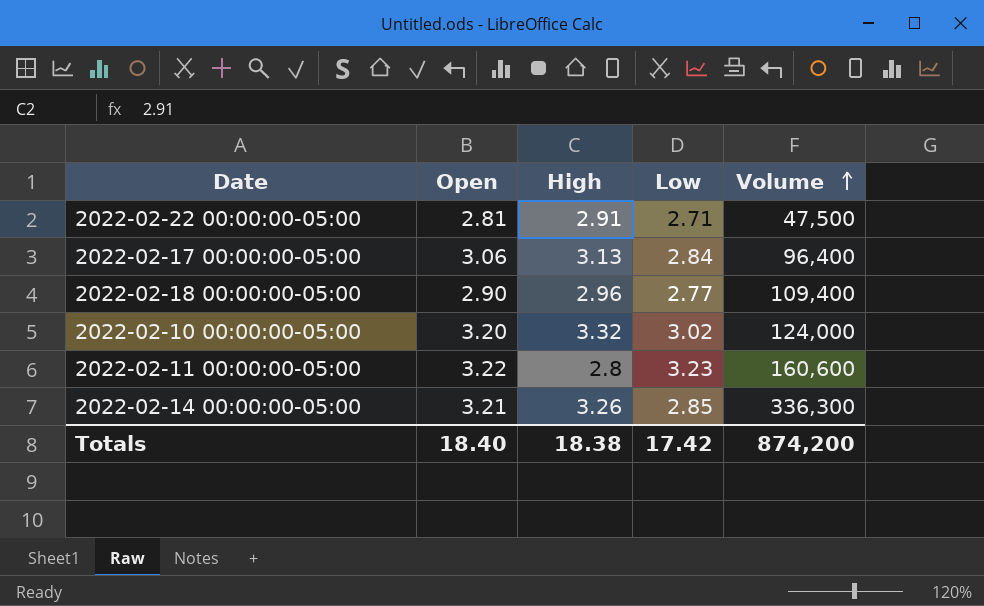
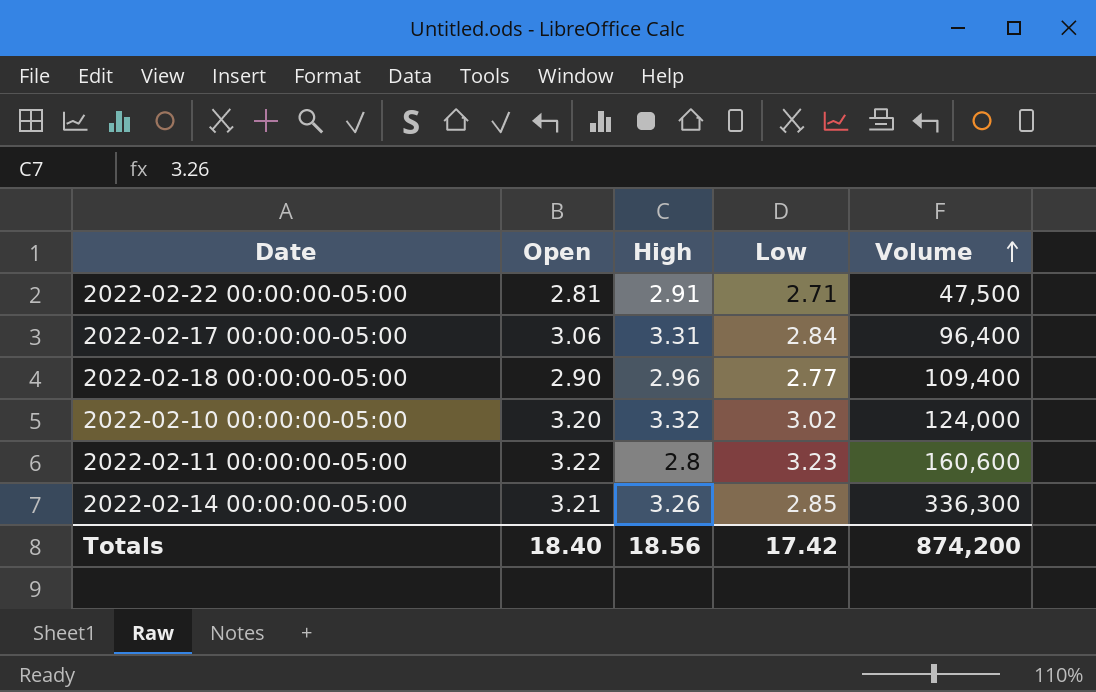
2022-02-17 00:00:00-05:00 | High: 3.13 -> 3.31
Totals | High: 18.38 -> 18.56

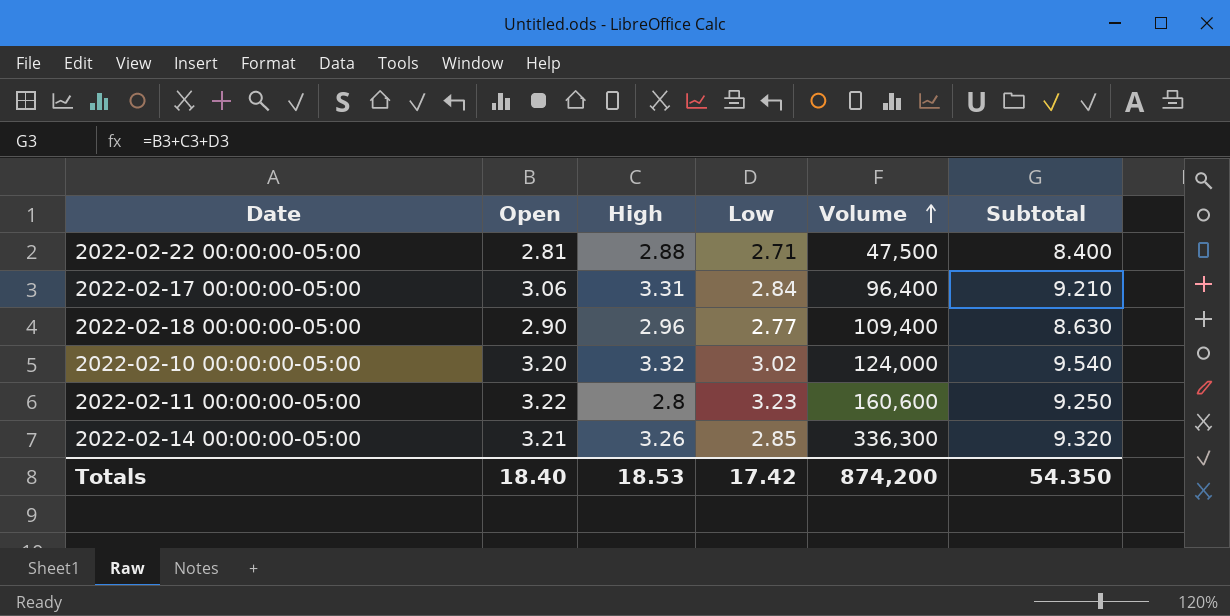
column Subtotal | formula: none -> [Open] + [High] + [Low]
2022-02-22 00:00:00-05:00 | High: 2.91 -> 2.88
Totals | High: 18.56 -> 18.53

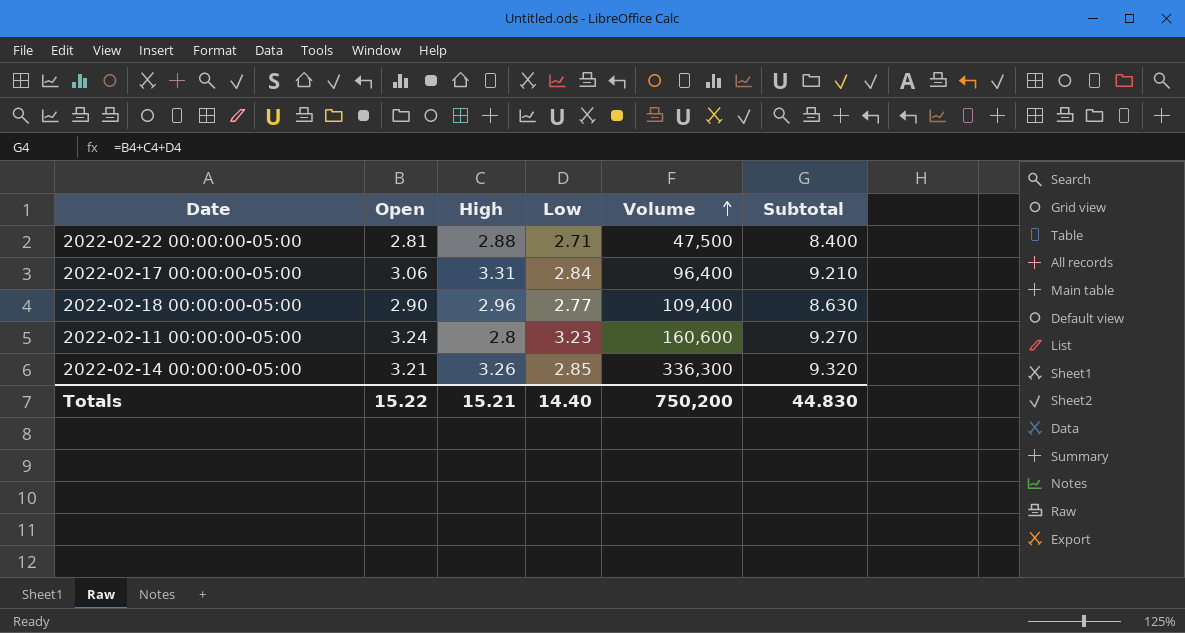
row 2022-02-10 00:00:00-05:00: 3.20 | 3.32 | 3.02 | 124,000 | 9.540 -> none
2022-02-11 00:00:00-05:00 | Open: 3.22 -> 3.24
2022-02-11 00:00:00-05:00 | Subtotal: 9.250 -> 9.270
Totals | Open: 18.40 -> 15.22
Totals | High: 18.53 -> 15.21
Totals | Low: 17.42 -> 14.40
Totals | Volume: 874,200 -> 750,200
Totals | Subtotal: 54.350 -> 44.830

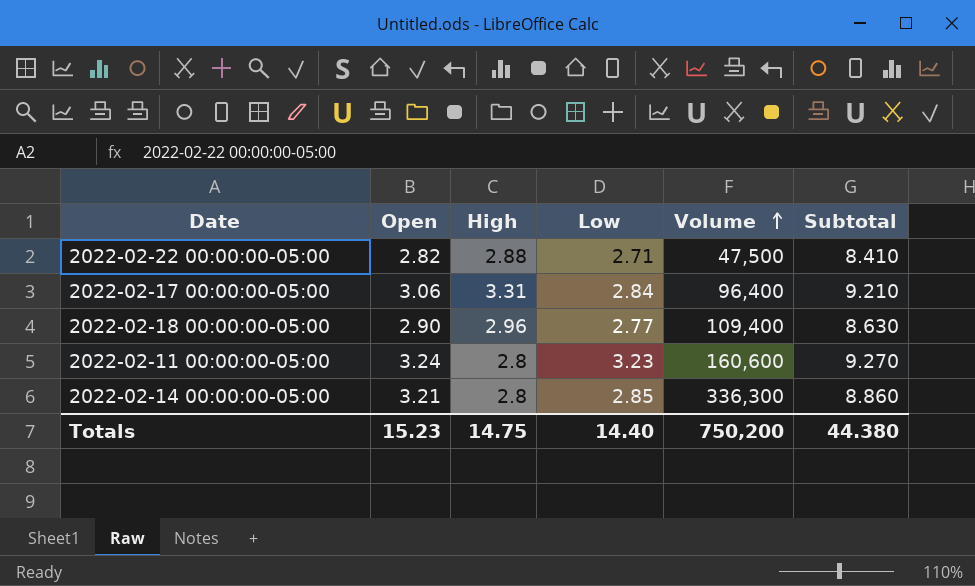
2022-02-22 00:00:00-05:00 | Open: 2.81 -> 2.82
2022-02-22 00:00:00-05:00 | Subtotal: 8.400 -> 8.410
2022-02-14 00:00:00-05:00 | High: 3.26 -> 2.8
2022-02-14 00:00:00-05:00 | Subtotal: 9.320 -> 8.860
Totals | Open: 15.22 -> 15.23
Totals | High: 15.21 -> 14.75
Totals | Subtotal: 44.830 -> 44.380

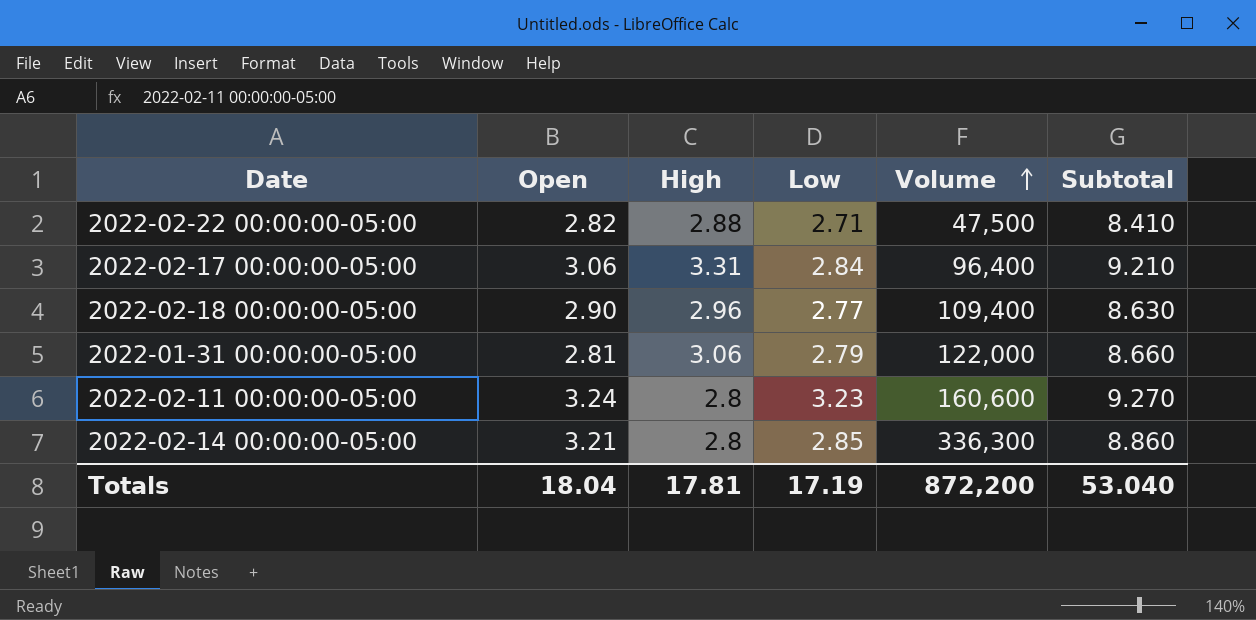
row 2022-01-31 00:00:00-05:00: none -> 2.81 | 3.06 | 2.79 | 122,000 | 8.660
Totals | Open: 15.23 -> 18.04
Totals | High: 14.75 -> 17.81
Totals | Low: 14.40 -> 17.19
Totals | Volume: 750,200 -> 872,200
Totals | Subtotal: 44.380 -> 53.040

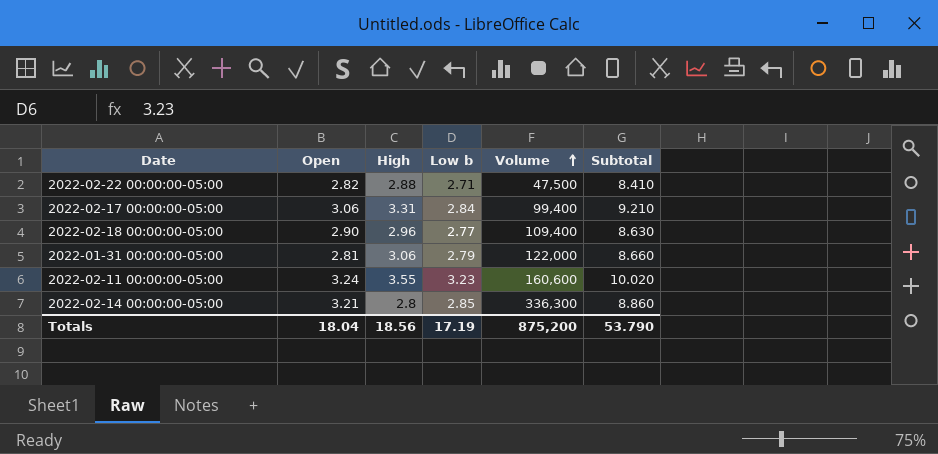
column name: Low -> Low b
2022-02-17 00:00:00-05:00 | Volume: 96,400 -> 99,400
2022-02-11 00:00:00-05:00 | High: 2.8 -> 3.55
2022-02-11 00:00:00-05:00 | Subtotal: 9.270 -> 10.020
Totals | High: 17.81 -> 18.56
Totals | Volume: 872,200 -> 875,200
Totals | Subtotal: 53.040 -> 53.790

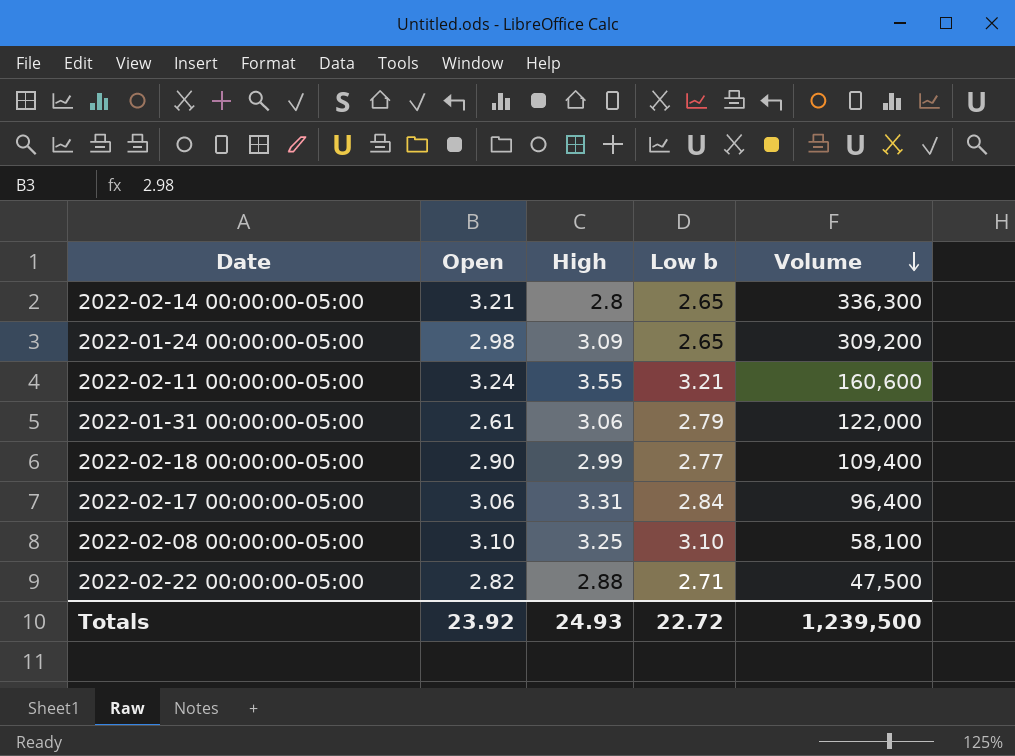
row order: Volume ascending -> Volume descending
column Subtotal | formula: [Open] + [High] + [Low b] -> none
2022-02-14 00:00:00-05:00 | Low b: 2.85 -> 2.65
row 2022-01-24 00:00:00-05:00: none -> 2.98 | 3.09 | 2.65 | 309,200
2022-02-11 00:00:00-05:00 | Low b: 3.23 -> 3.21
2022-01-31 00:00:00-05:00 | Open: 2.81 -> 2.61
2022-02-18 00:00:00-05:00 | High: 2.96 -> 2.99
2022-02-17 00:00:00-05:00 | Volume: 99,400 -> 96,400
row 2022-02-08 00:00:00-05:00: none -> 3.10 | 3.25 | 3.10 | 58,100
Totals | Open: 18.04 -> 23.92
Totals | High: 18.56 -> 24.93
Totals | Low b: 17.19 -> 22.72
Totals | Volume: 875,200 -> 1,239,500

